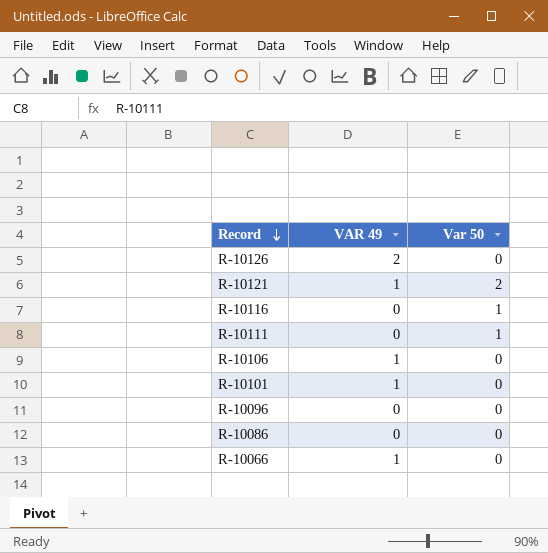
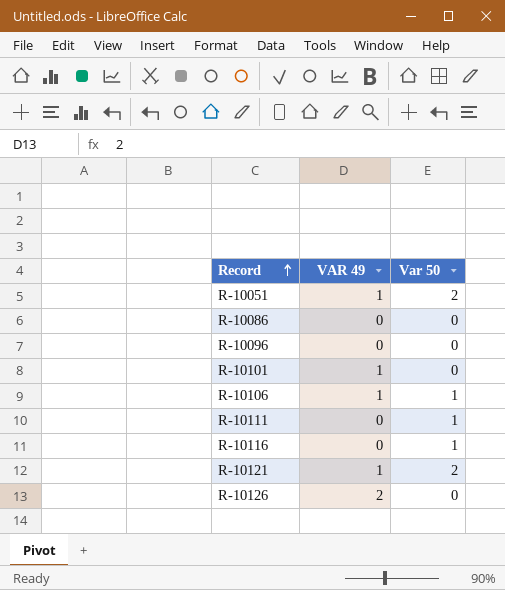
row order: Record descending -> Record ascending
row R-10066: 1 | 0 -> none
row R-10051: none -> 1 | 2
R-10106 | Var 50: 0 -> 1

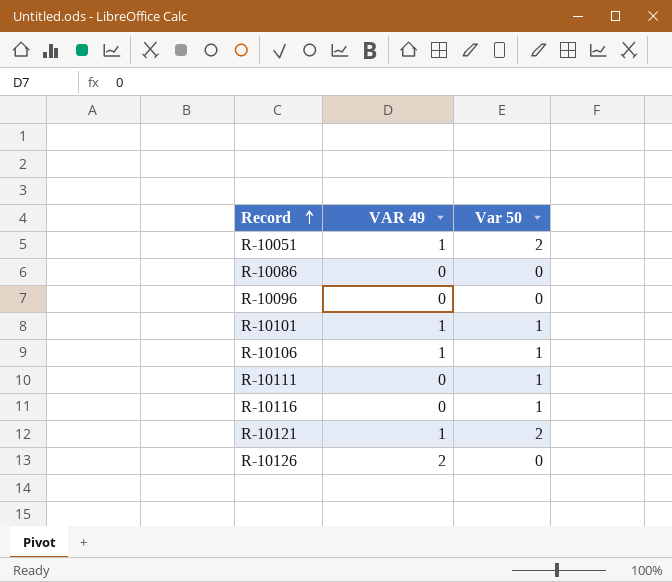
R-10101 | Var 50: 0 -> 1

